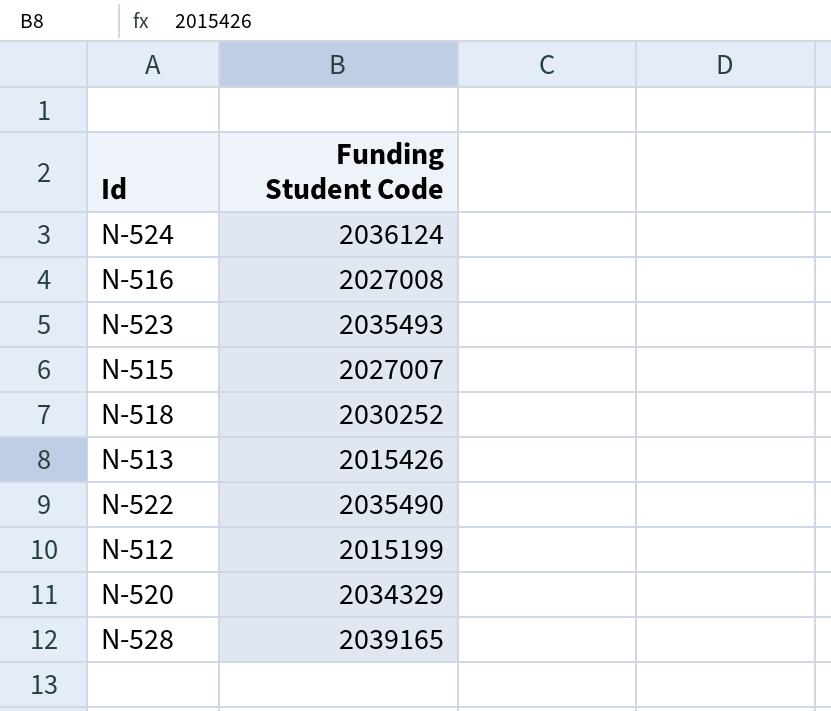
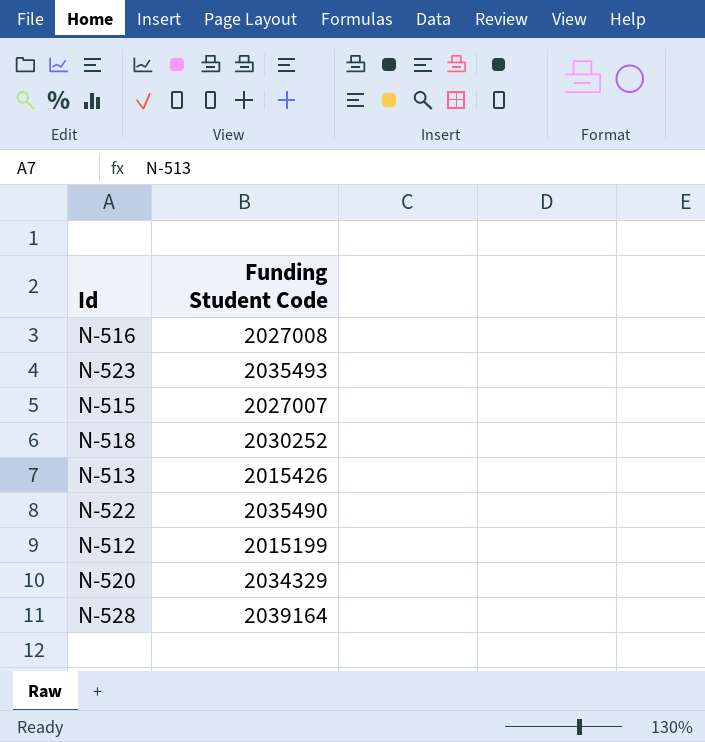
row N-524: 2036124 -> none
N-528 | Funding Student Code: 2039165 -> 2039164

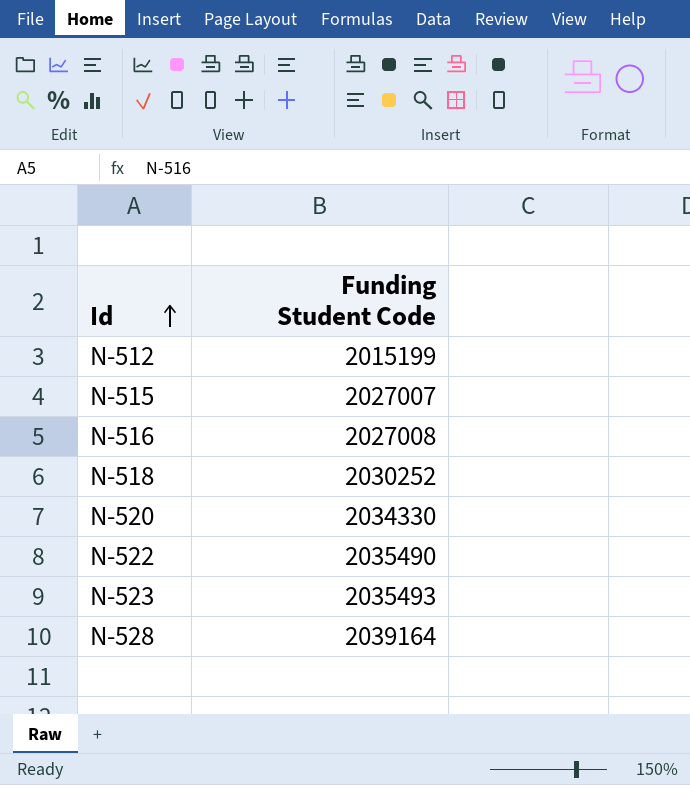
row order: none -> Id ascending
row N-513: 2015426 -> none
N-520 | Funding Student Code: 2034329 -> 2034330

